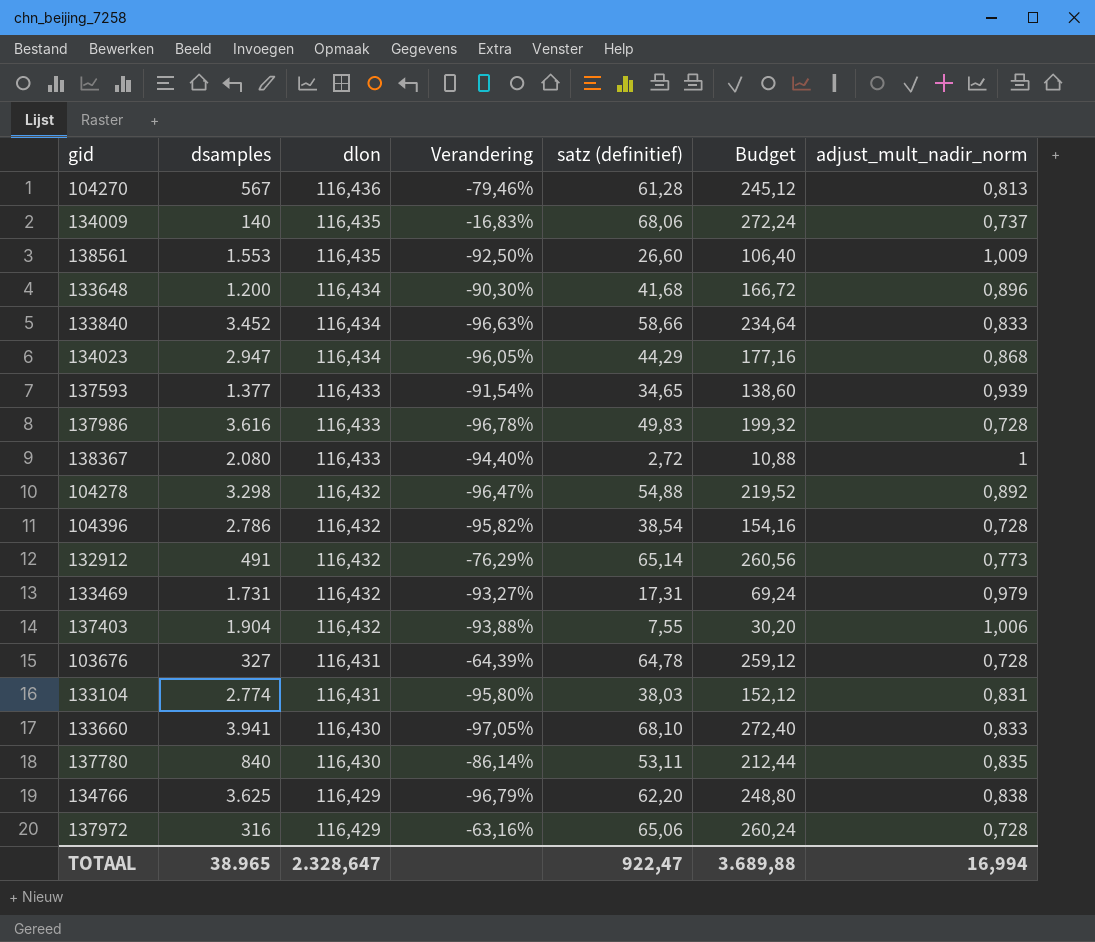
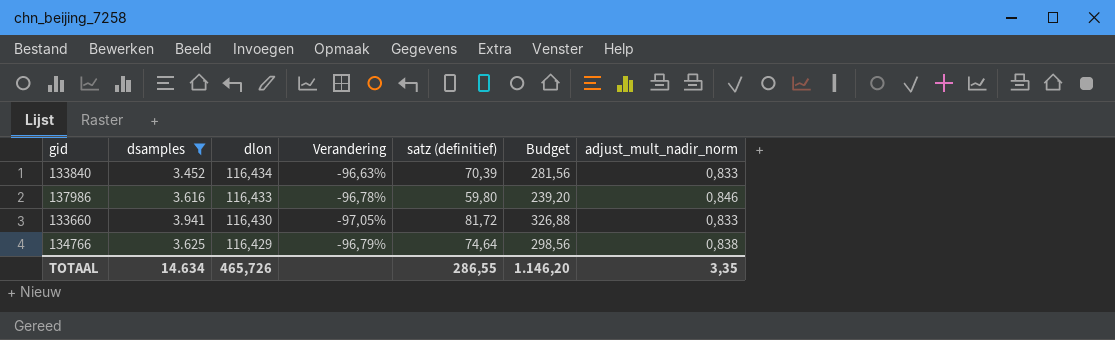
filter: none -> dsamples >= 3.452
133840 | satz (definitief): 58,66 -> 70,39
133840 | Budget: 234,64 -> 281,56
137986 | satz (definitief): 49,83 -> 59,80
137986 | Budget: 199,32 -> 239,20
137986 | adjust_mult_nadir_norm: 0,728 -> 0,846
133660 | satz (definitief): 68,10 -> 81,72
133660 | Budget: 272,40 -> 326,88
134766 | satz (definitief): 62,20 -> 74,64
134766 | Budget: 248,80 -> 298,56
TOTAAL | dsamples: 38.965 -> 14.634
TOTAAL | dlon: 2.328,647 -> 465,726
TOTAAL | satz (definitief): 922,47 -> 286,55
TOTAAL | Budget: 3.689,88 -> 1.146,20
TOTAAL | adjust_mult_nadir_norm: 16,994 -> 3,35

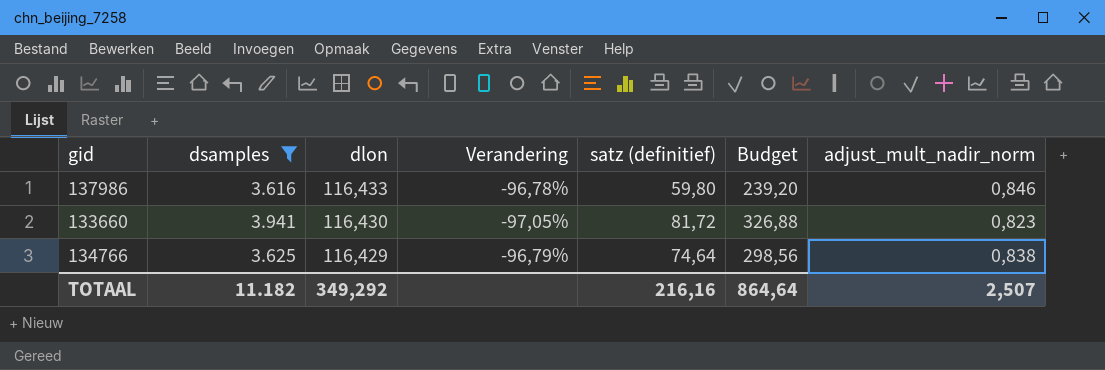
row 133840: 3.452 | 116,434 | -96,63% | 70,39 | 281,56 | 0,833 -> none
133660 | adjust_mult_nadir_norm: 0,833 -> 0,823
TOTAAL | dsamples: 14.634 -> 11.182
TOTAAL | dlon: 465,726 -> 349,292
TOTAAL | satz (definitief): 286,55 -> 216,16
TOTAAL | Budget: 1.146,20 -> 864,64
TOTAAL | adjust_mult_nadir_norm: 3,35 -> 2,507

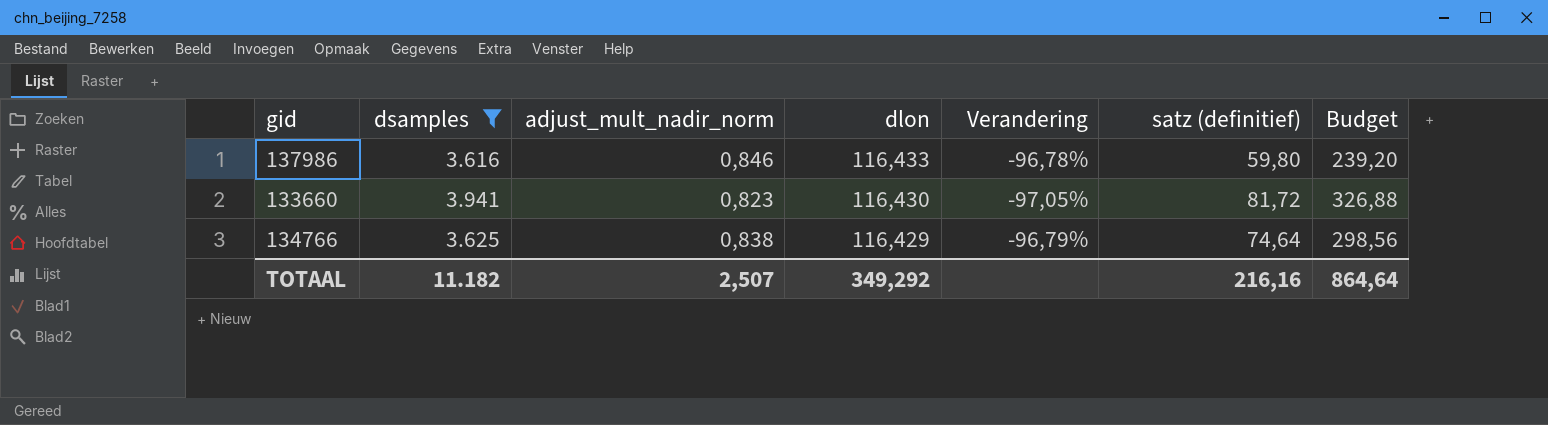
column adjust_mult_nadir_norm | position: 7 -> 3

